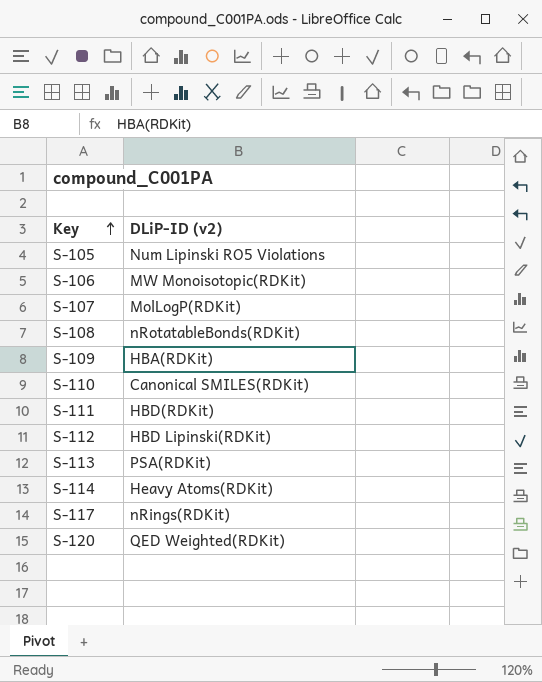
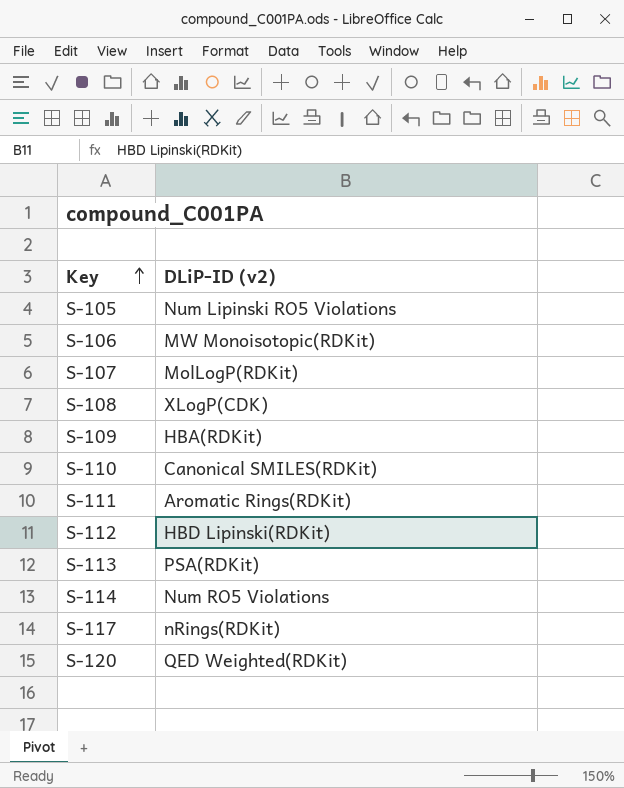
S-108 | DLiP-ID (v2): nRotatableBonds(RDKit) -> XLogP(CDK)
S-111 | DLiP-ID (v2): HBD(RDKit) -> Aromatic Rings(RDKit)
S-114 | DLiP-ID (v2): Heavy Atoms(RDKit) -> Num RO5 Violations

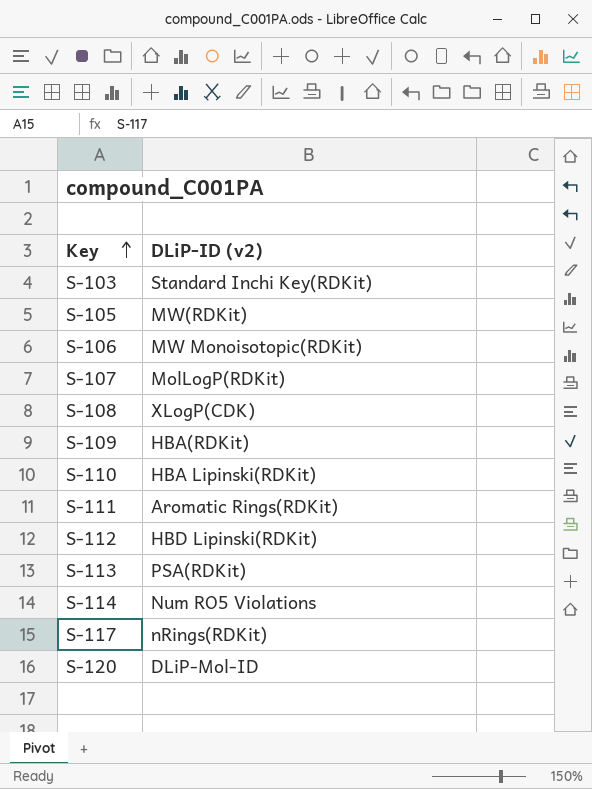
row S-103: none -> Standard Inchi Key(RDKit)
S-105 | DLiP-ID (v2): Num Lipinski RO5 Violations -> MW(RDKit)
S-110 | DLiP-ID (v2): Canonical SMILES(RDKit) -> HBA Lipinski(RDKit)
S-120 | DLiP-ID (v2): QED Weighted(RDKit) -> DLiP-Mol-ID

